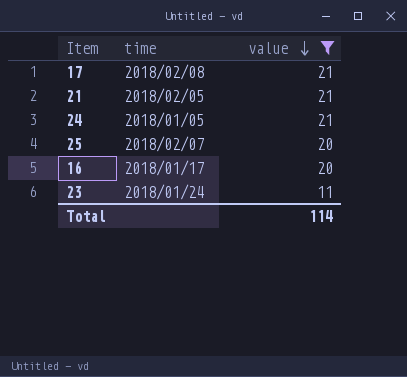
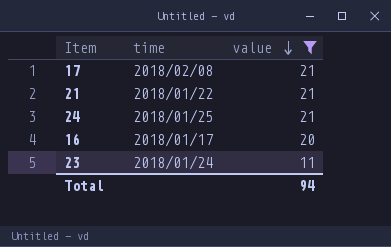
row 25: 2018/02/07 | 20 -> none
21 | time: 2018/02/05 -> 2018/01/22
24 | time: 2018/01/05 -> 2018/01/25
Total | value: 114 -> 94

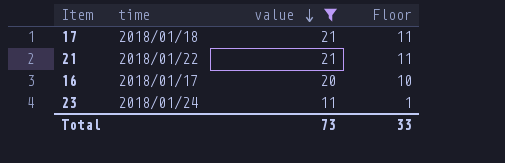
column Floor | formula: none -> [value] - 10
row 24: 2018/01/25 | 21 -> none
17 | time: 2018/02/08 -> 2018/01/18
Total | value: 94 -> 73

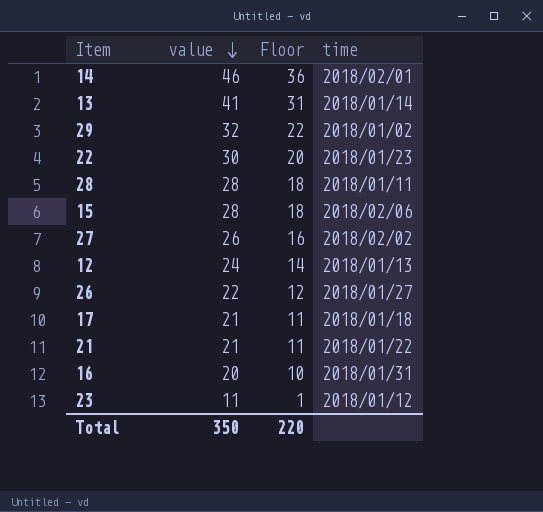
filter: value <= 21 -> none
column time | position: 2 -> 4
16 | time: 2018/01/17 -> 2018/01/31
23 | time: 2018/01/24 -> 2018/01/12
Total | value: 73 -> 350
Total | Floor: 33 -> 220

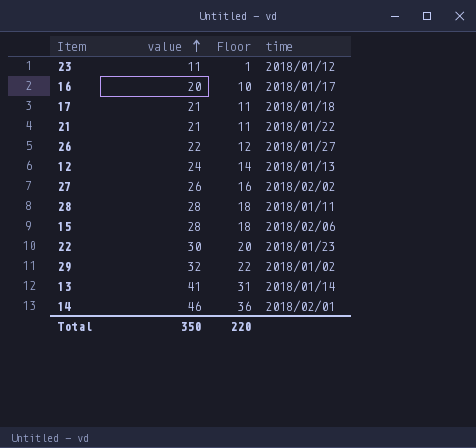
row order: value descending -> value ascending
16 | time: 2018/01/31 -> 2018/01/17

